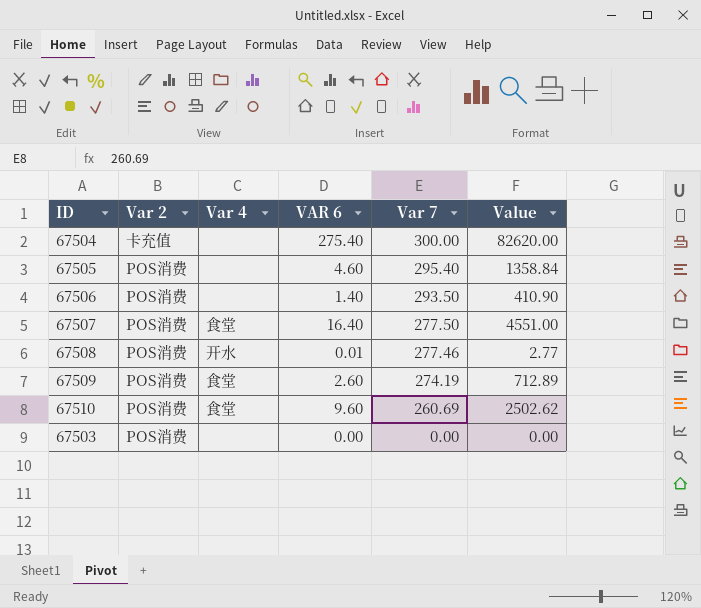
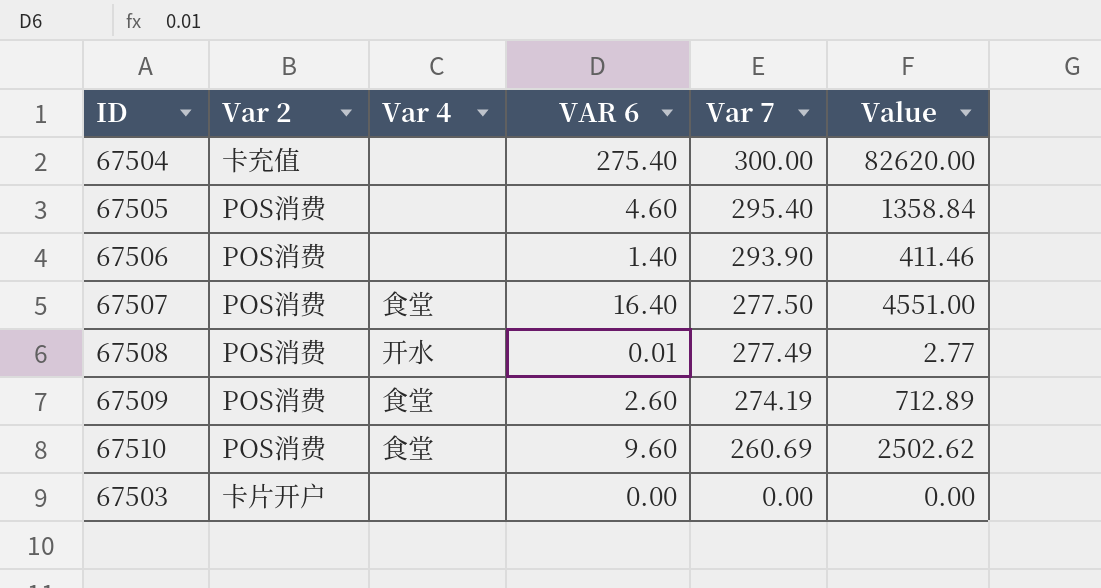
67506 | Var 7: 293.50 -> 293.90
67506 | Value: 410.90 -> 411.46
67508 | Var 7: 277.46 -> 277.49
67503 | Var 2: POS消费 -> 卡片开户

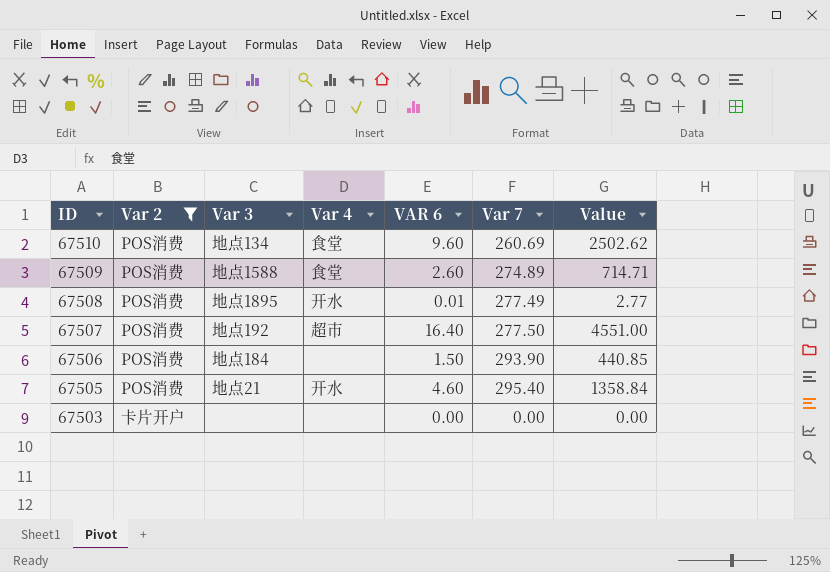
filter: none -> Var 2 != 卡充值
row order: Var 7 descending -> ID descending
column Var 3 | position: none -> 3
67509 | Var 7: 274.19 -> 274.89
67509 | Value: 712.89 -> 714.71
67507 | Var 4: 食堂 -> 超市
67506 | VAR 6: 1.40 -> 1.50
67506 | Value: 411.46 -> 440.85
67505 | Var 4: none -> 开水

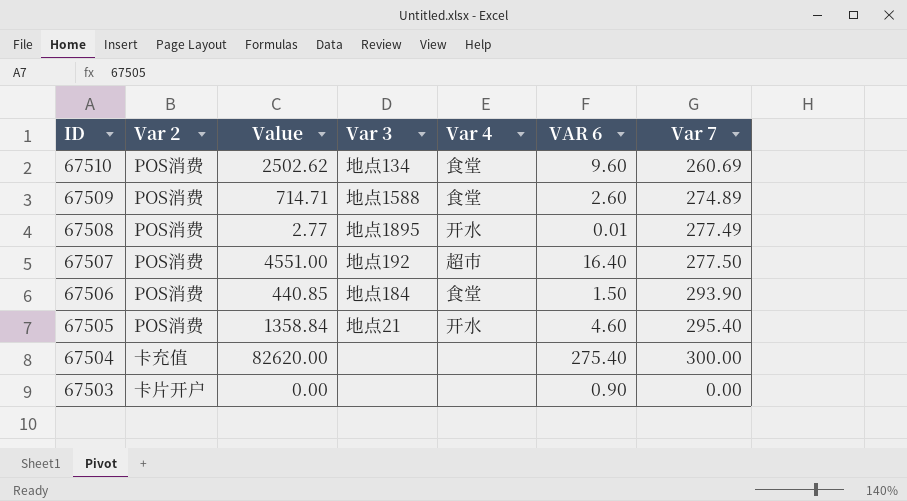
filter: Var 2 != 卡充值 -> none
column Value | position: 7 -> 3
67506 | Var 4: none -> 食堂
67503 | VAR 6: 0.00 -> 0.90

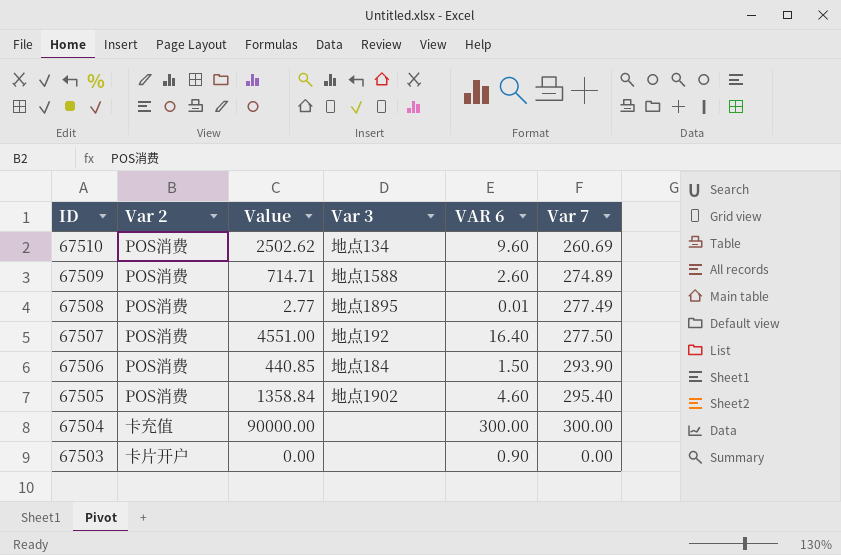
column Var 4 | position: 5 -> none
67505 | Var 3: 地点21 -> 地点1902
67504 | Value: 82620.00 -> 90000.00
67504 | VAR 6: 275.40 -> 300.00

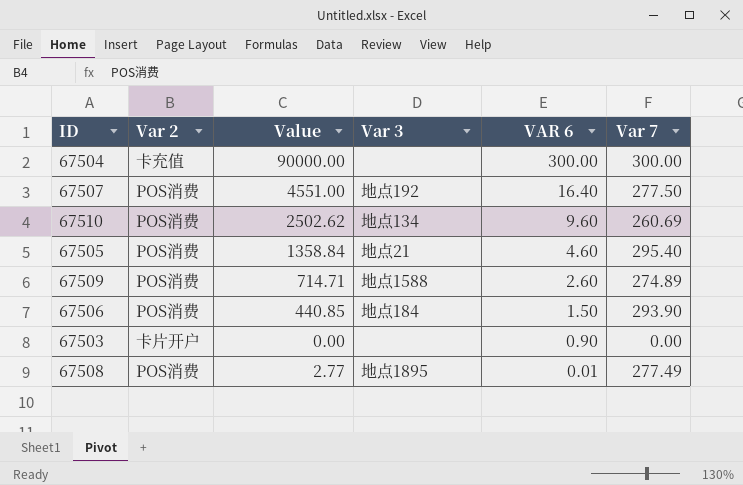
row order: ID descending -> VAR 6 descending
67505 | Var 3: 地点1902 -> 地点21

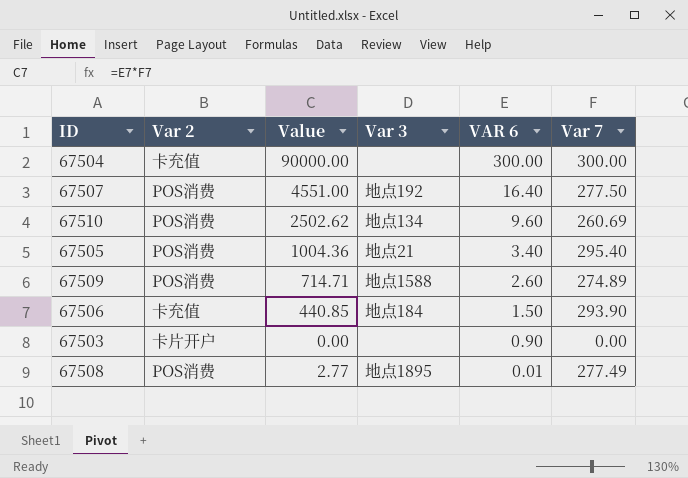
67505 | Value: 1358.84 -> 1004.36
67505 | VAR 6: 4.60 -> 3.40
67506 | Var 2: POS消费 -> 卡充值

